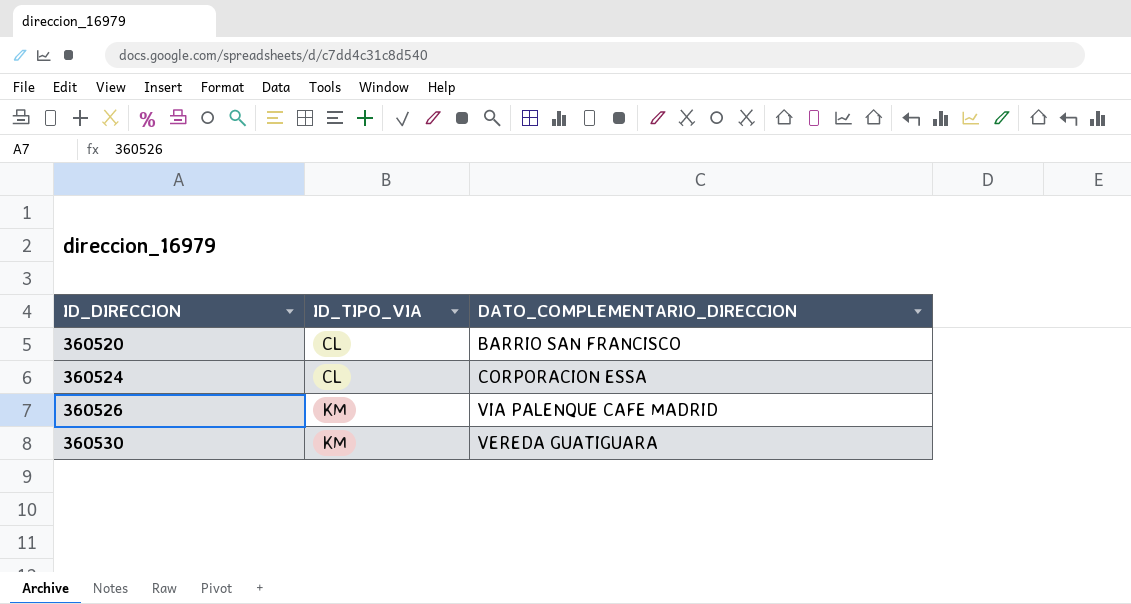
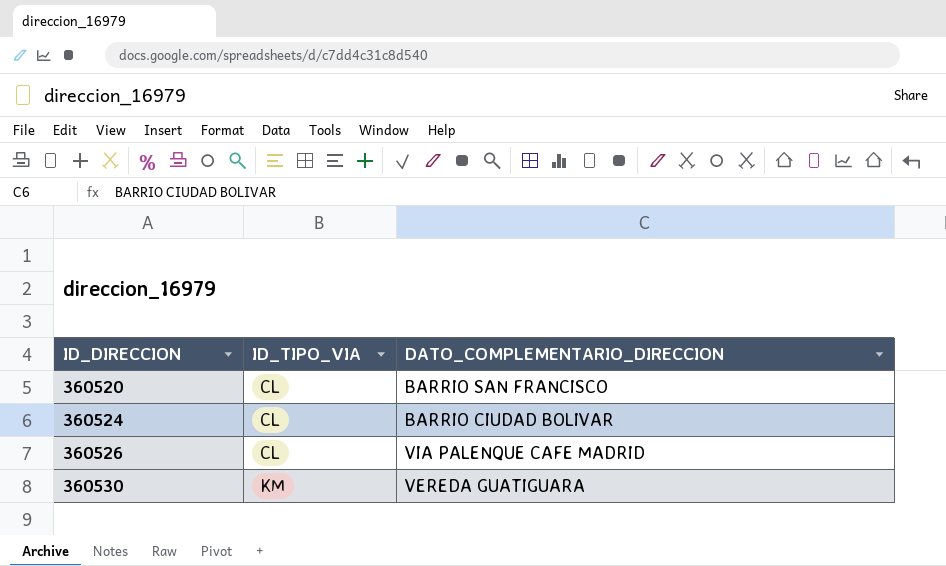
360524 | DATO_COMPLEMENTARIO_DIRECCION: CORPORACION ESSA -> BARRIO CIUDAD BOLIVAR
360526 | ID_TIPO_VIA: KM -> CL

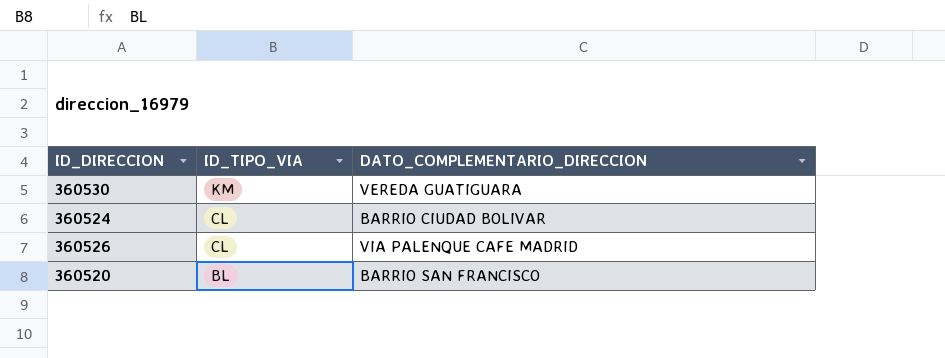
row order: ID_DIRECCION ascending -> ID_TIPO_VIA descending
360520 | ID_TIPO_VIA: CL -> BL

